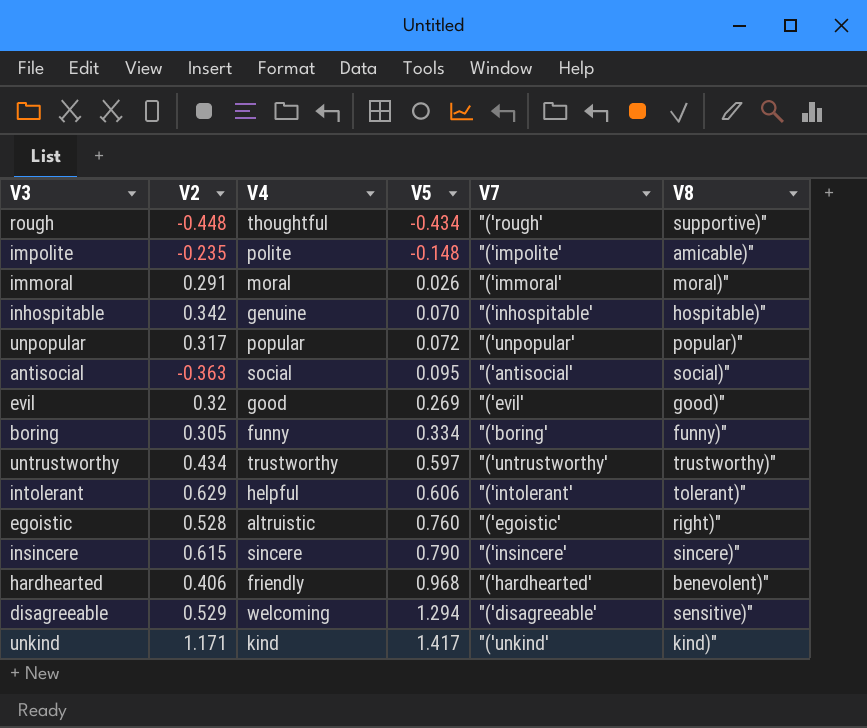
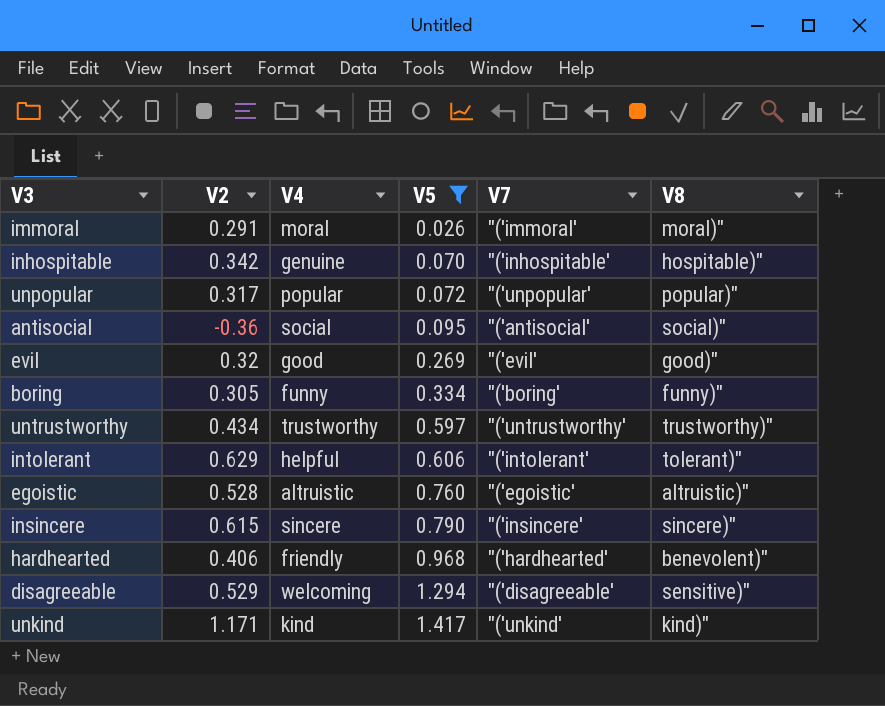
filter: none -> V5 >= 0.026
antisocial | V2: -0.363 -> -0.36
egoistic | V8: right)" -> altruistic)"

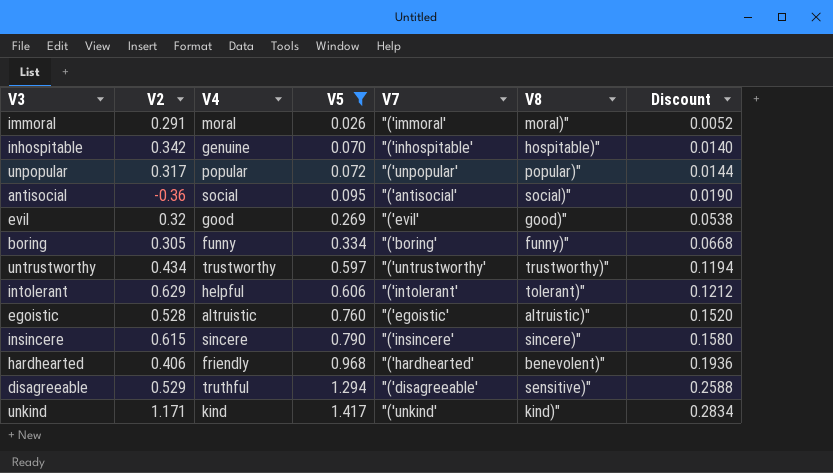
column Discount | formula: none -> [V5] * 0.2
disagreeable | V4: welcoming -> truthful

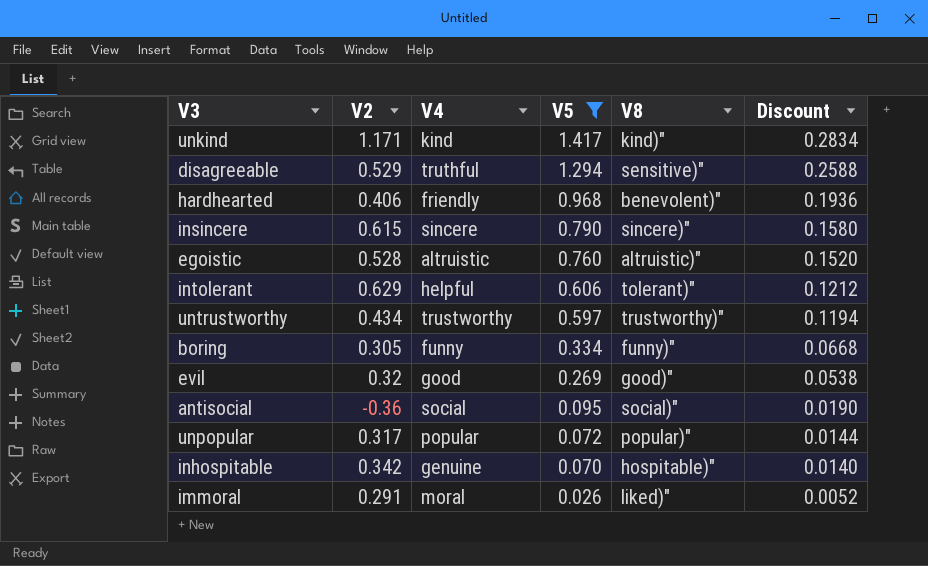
row order: V5 ascending -> V5 descending
column V7 | position: 5 -> none
immoral | V8: moral)" -> liked)"

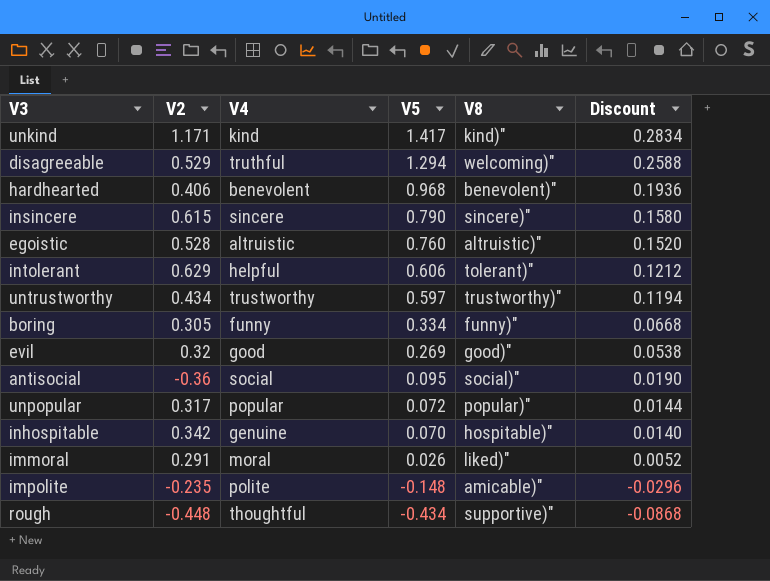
filter: V5 >= 0.026 -> none
disagreeable | V8: sensitive)" -> welcoming)"
hardhearted | V4: friendly -> benevolent

